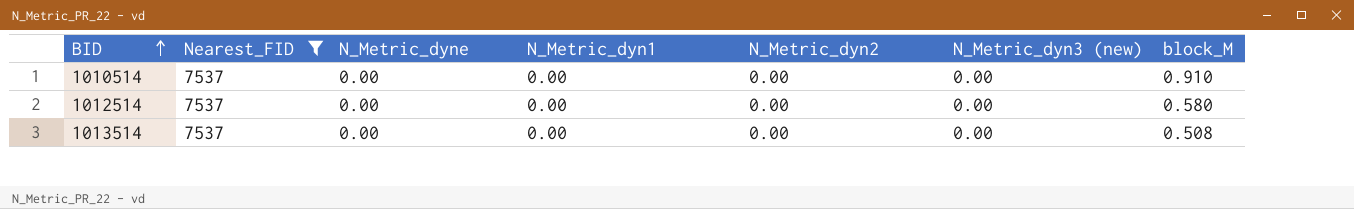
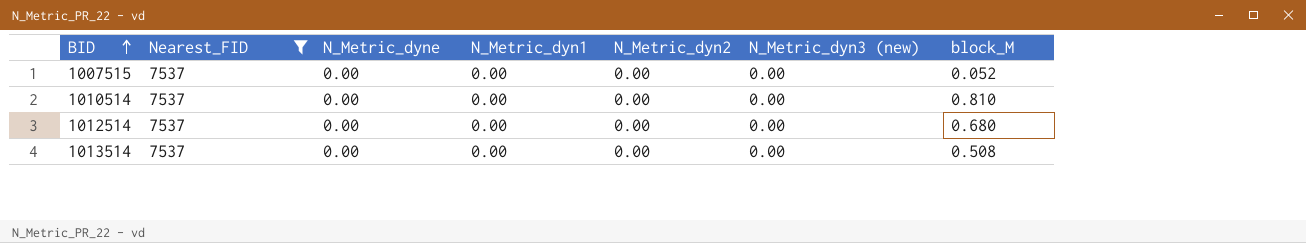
row 1007515: none -> 7537 | 0.00 | 0.00 | 0.00 | 0.00 | 0.052
1010514 | block_M: 0.910 -> 0.810
1012514 | block_M: 0.580 -> 0.680

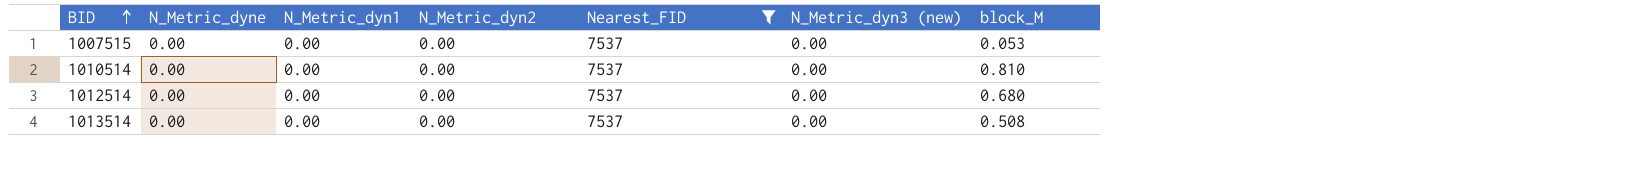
column Nearest_FID | position: 2 -> 5
1007515 | block_M: 0.052 -> 0.053

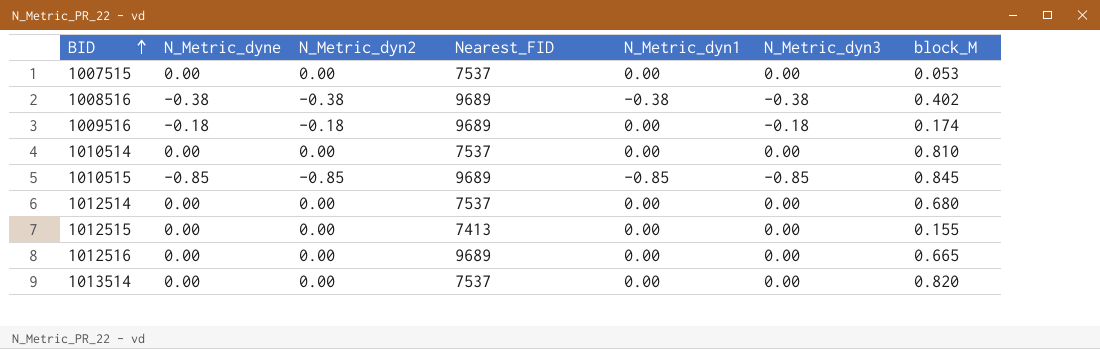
filter: Nearest_FID = 7537 -> none
column N_Metric_dyn1 | position: 3 -> 5
column name: N_Metric_dyn3 (new) -> N_Metric_dyn3
1013514 | block_M: 0.508 -> 0.820

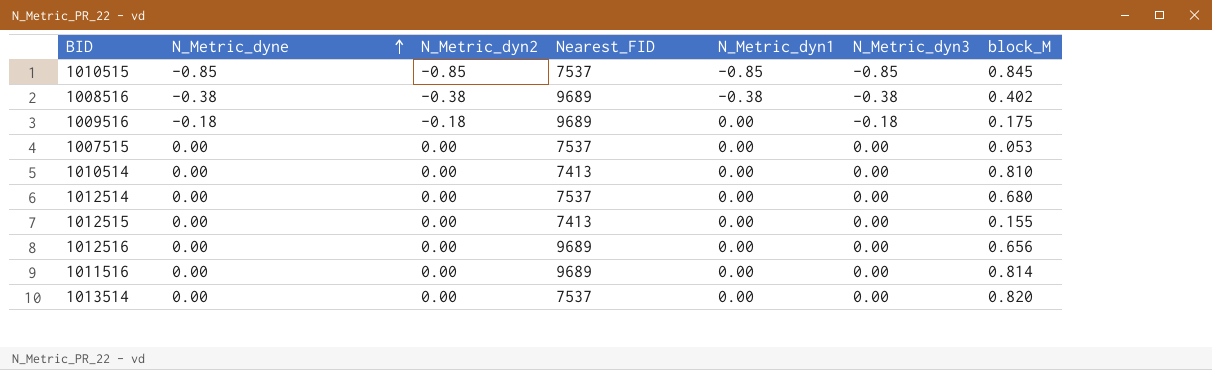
row order: BID ascending -> N_Metric_dyne ascending
1010515 | Nearest_FID: 9689 -> 7537
1009516 | block_M: 0.174 -> 0.175
1010514 | Nearest_FID: 7537 -> 7413
1012516 | block_M: 0.665 -> 0.656
row 1011516: none -> 0.00 | 0.00 | 9689 | 0.00 | 0.00 | 0.814

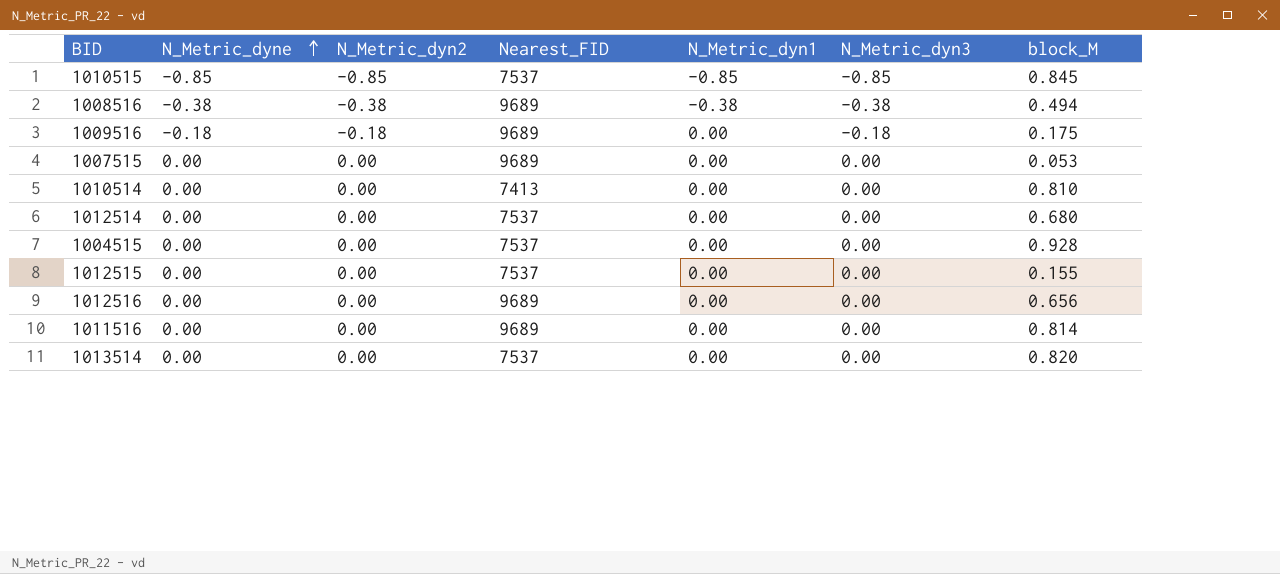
1008516 | block_M: 0.402 -> 0.494
1007515 | Nearest_FID: 7537 -> 9689
row 1004515: none -> 0.00 | 0.00 | 7537 | 0.00 | 0.00 | 0.928
1012515 | Nearest_FID: 7413 -> 7537

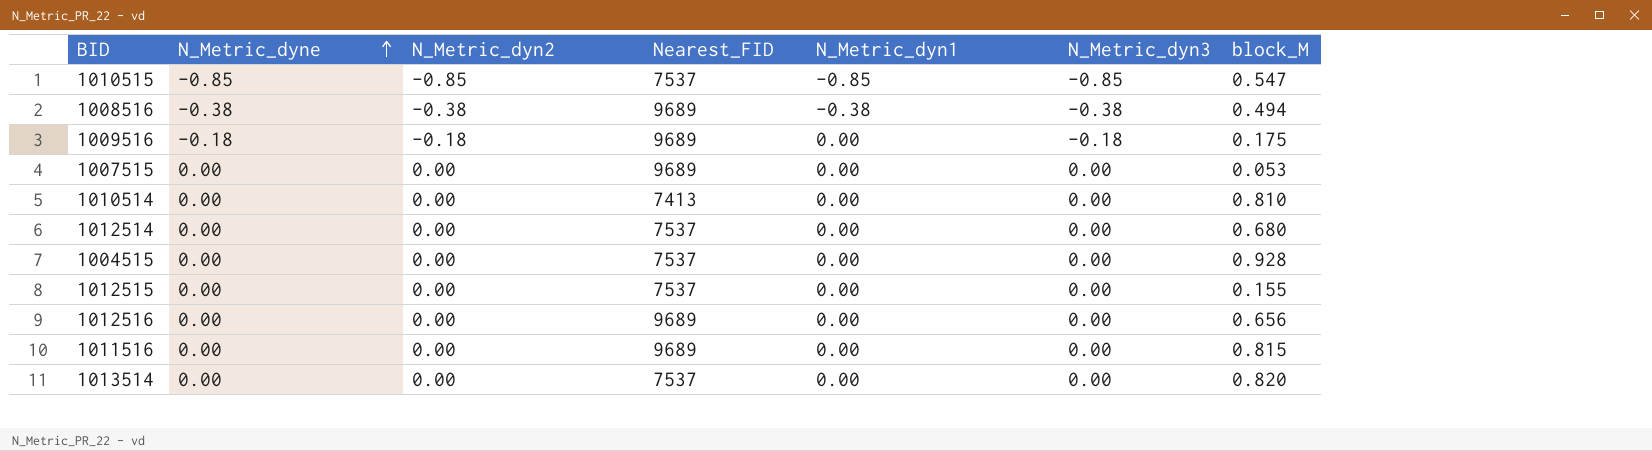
1010515 | block_M: 0.845 -> 0.547
1011516 | block_M: 0.814 -> 0.815

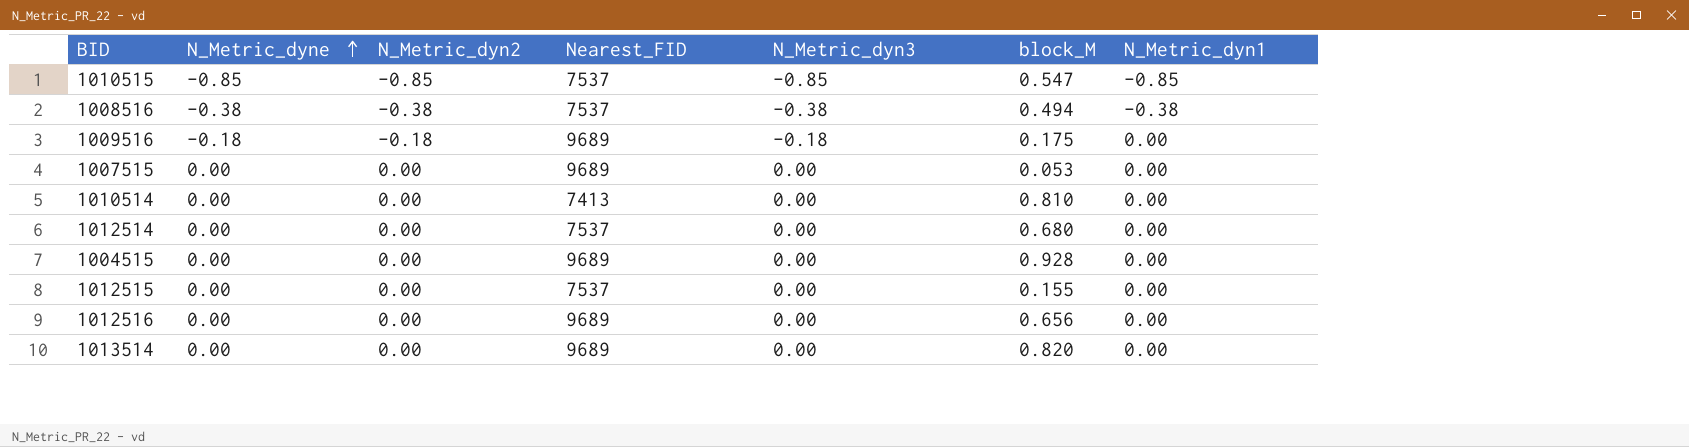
column N_Metric_dyn1 | position: 5 -> 7
row 1011516: 0.00 | 0.00 | 9689 | 0.00 | 0.00 | 0.815 -> none
1008516 | Nearest_FID: 9689 -> 7537
1004515 | Nearest_FID: 7537 -> 9689
1013514 | Nearest_FID: 7537 -> 9689

